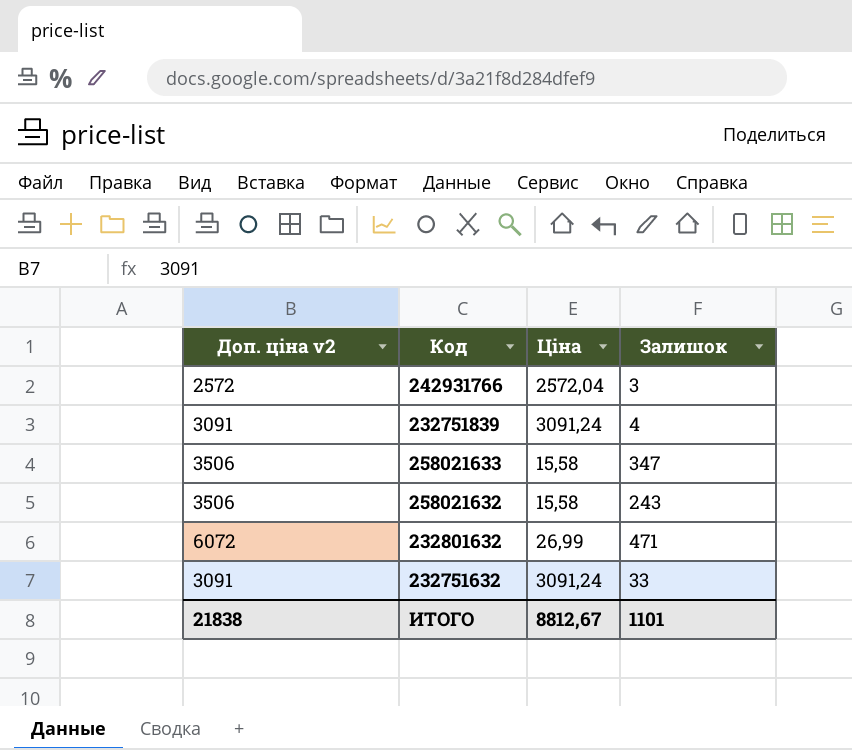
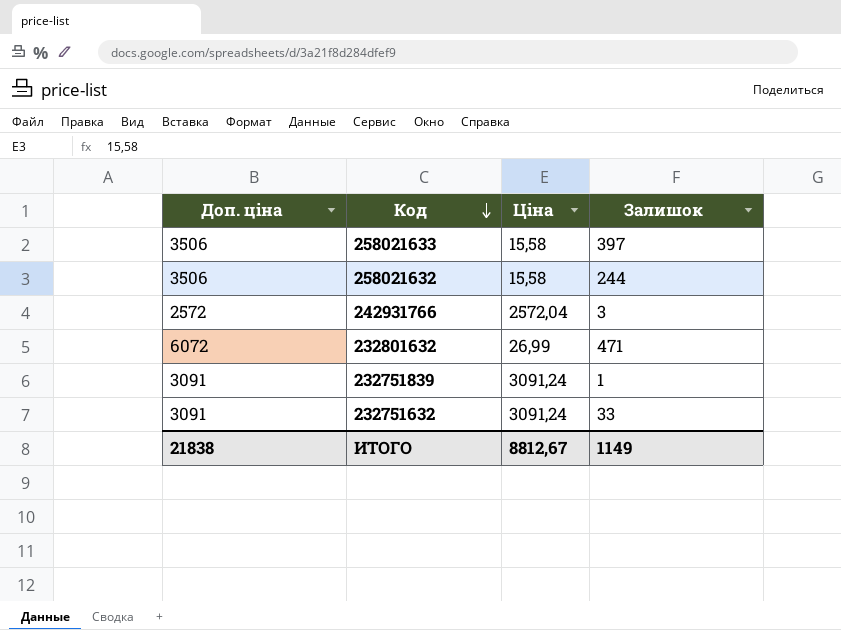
row order: none -> Код descending
column name: Доп. ціна v2 -> Доп. ціна
258021633 | Залишок: 347 -> 397
258021632 | Залишок: 243 -> 244
232751839 | Залишок: 4 -> 1
ИТОГО | Залишок: 1101 -> 1149

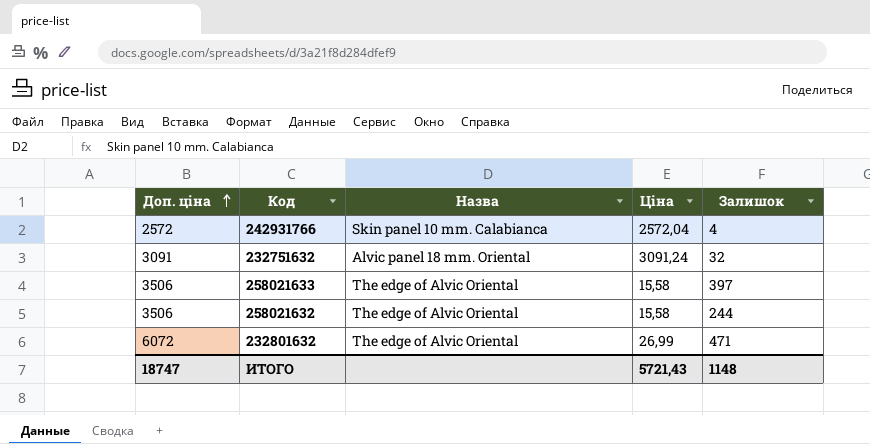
row order: Код descending -> Доп. ціна ascending
column Назва | position: none -> 3
row 232751839: 3091 | 3091,24 | 1 -> none
242931766 | Залишок: 3 -> 4
232751632 | Залишок: 33 -> 32
ИТОГО | Доп. ціна: 21838 -> 18747
ИТОГО | Ціна: 8812,67 -> 5721,43
ИТОГО | Залишок: 1149 -> 1148

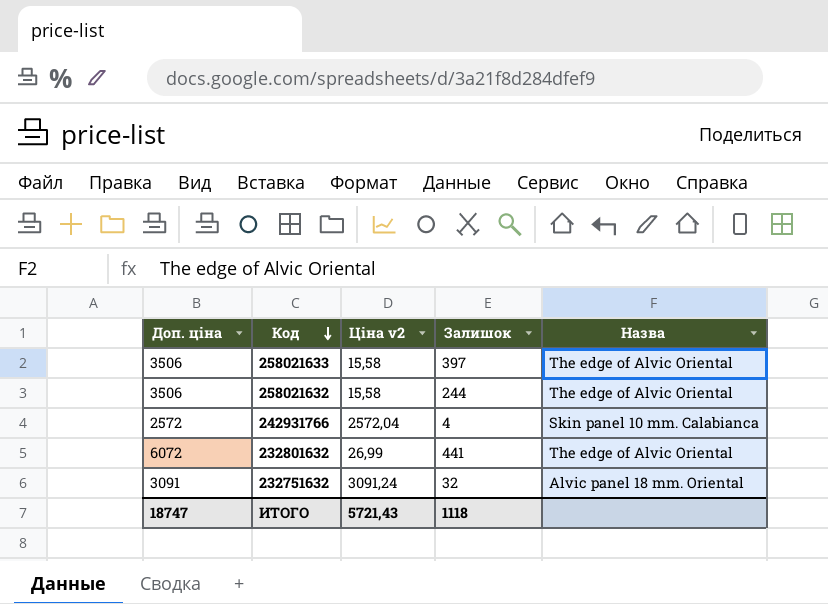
row order: Доп. ціна ascending -> Код descending
column name: Ціна -> Ціна v2
column Назва | position: 3 -> 5
232801632 | Залишок: 471 -> 441
ИТОГО | Залишок: 1148 -> 1118

